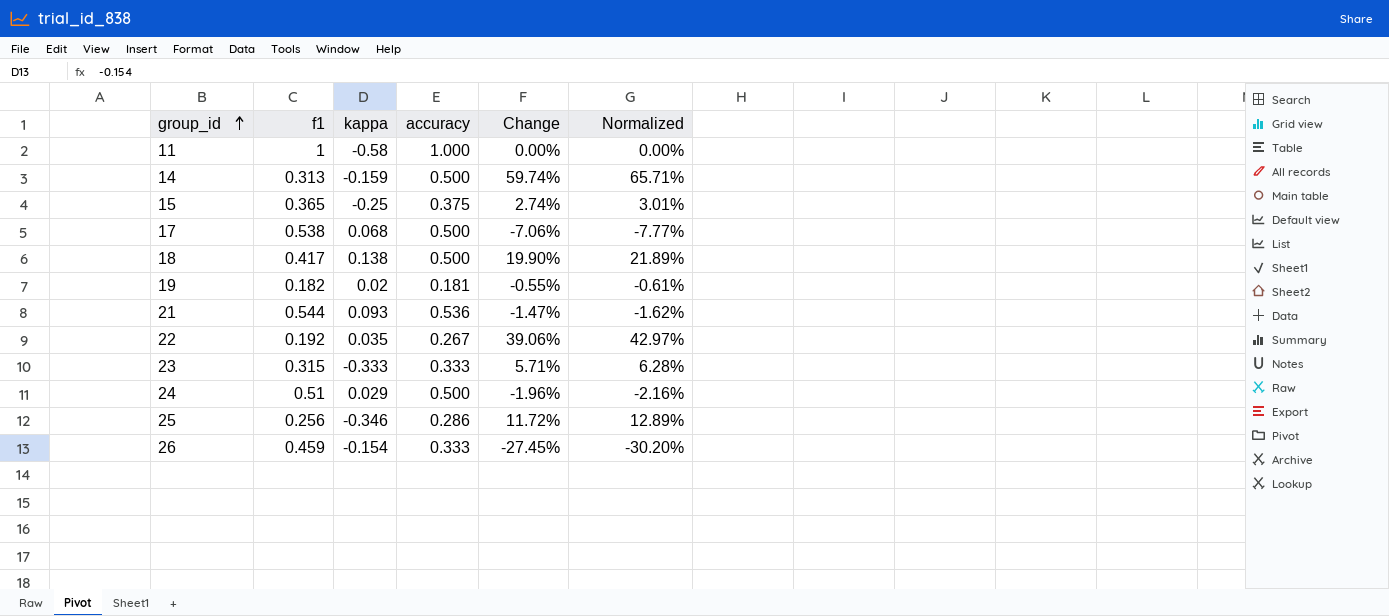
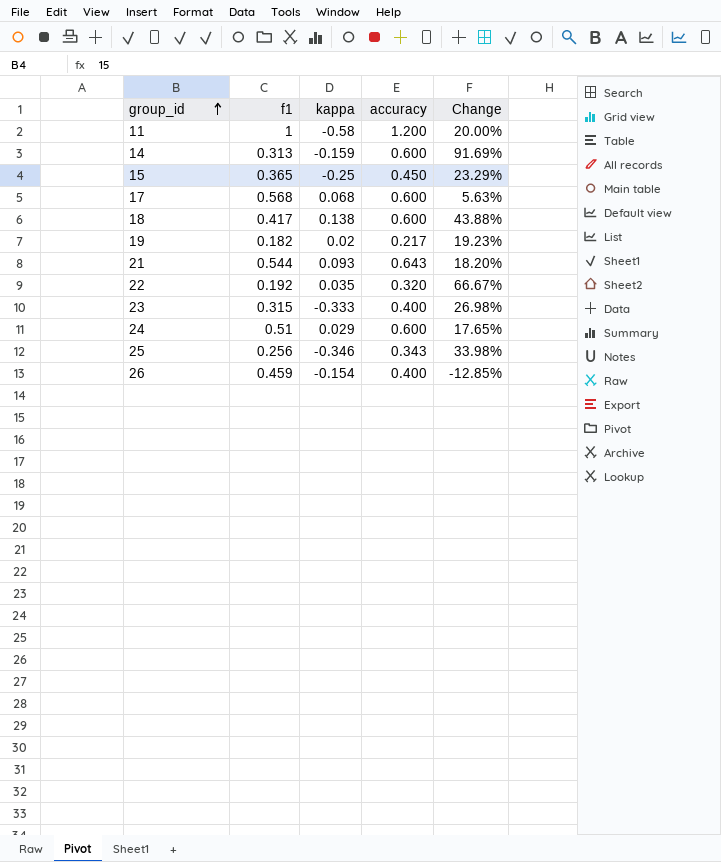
column Normalized | formula: [Change] * 1.1 -> none
11 | accuracy: 1.000 -> 1.200
11 | Change: 0.00% -> 20.00%
14 | accuracy: 0.500 -> 0.600
14 | Change: 59.74% -> 91.69%
15 | accuracy: 0.375 -> 0.450
15 | Change: 2.74% -> 23.29%
17 | f1: 0.538 -> 0.568
17 | accuracy: 0.500 -> 0.600
17 | Change: -7.06% -> 5.63%
18 | accuracy: 0.500 -> 0.600
18 | Change: 19.90% -> 43.88%
19 | accuracy: 0.181 -> 0.217
19 | Change: -0.55% -> 19.23%
21 | accuracy: 0.536 -> 0.643
21 | Change: -1.47% -> 18.20%
22 | accuracy: 0.267 -> 0.320
22 | Change: 39.06% -> 66.67%
23 | accuracy: 0.333 -> 0.400
23 | Change: 5.71% -> 26.98%
24 | accuracy: 0.500 -> 0.600
24 | Change: -1.96% -> 17.65%
25 | accuracy: 0.286 -> 0.343
25 | Change: 11.72% -> 33.98%
26 | accuracy: 0.333 -> 0.400
26 | Change: -27.45% -> -12.85%

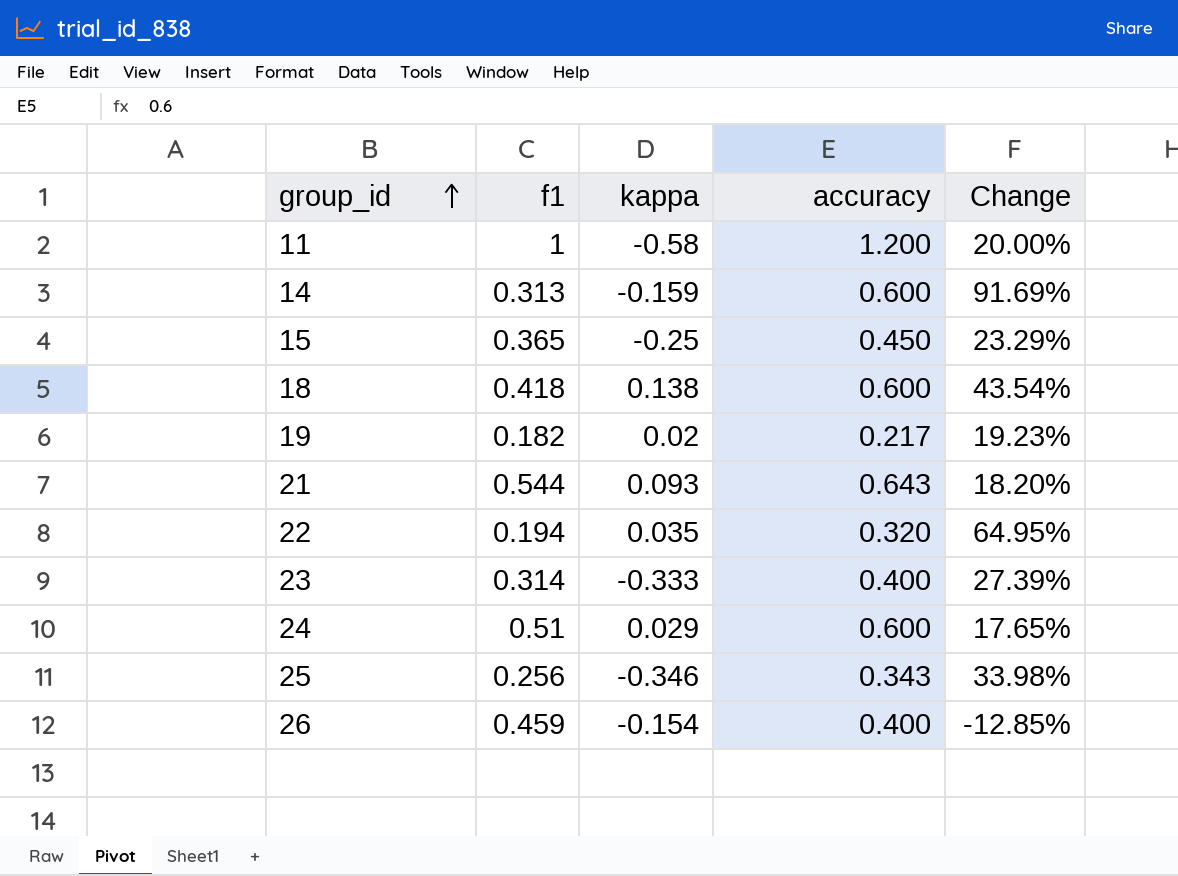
row 17: 0.568 | 0.068 | 0.600 | 5.63% -> none
18 | f1: 0.417 -> 0.418
18 | Change: 43.88% -> 43.54%
22 | f1: 0.192 -> 0.194
22 | Change: 66.67% -> 64.95%
23 | f1: 0.315 -> 0.314
23 | Change: 26.98% -> 27.39%

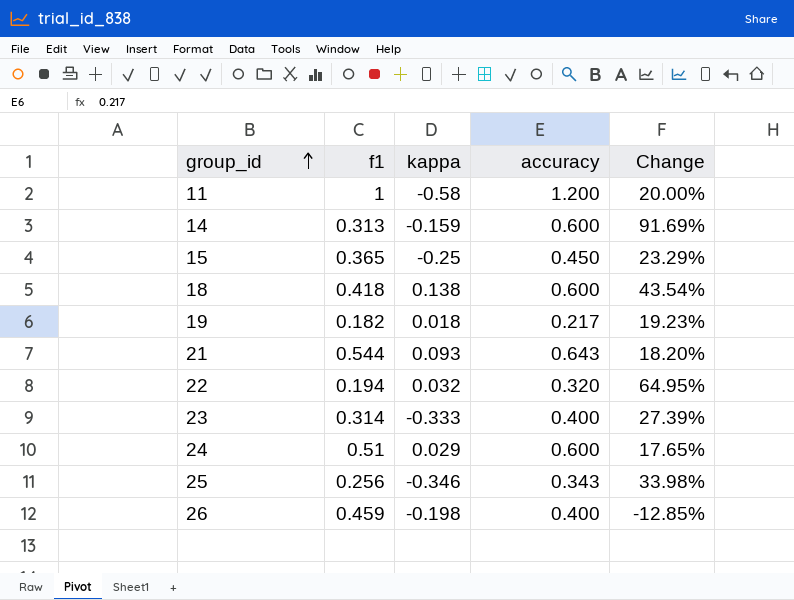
19 | kappa: 0.02 -> 0.018
22 | kappa: 0.035 -> 0.032
26 | kappa: -0.154 -> -0.198

